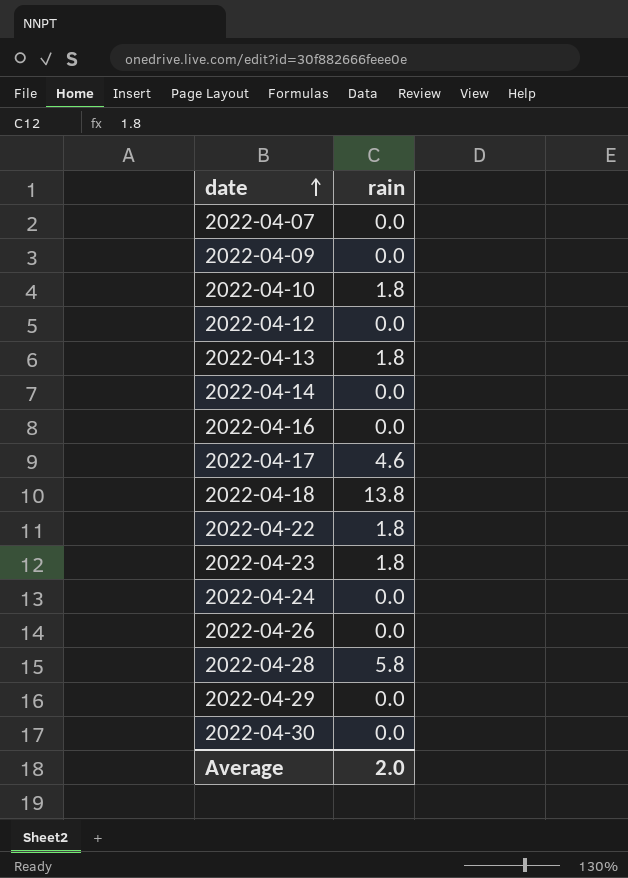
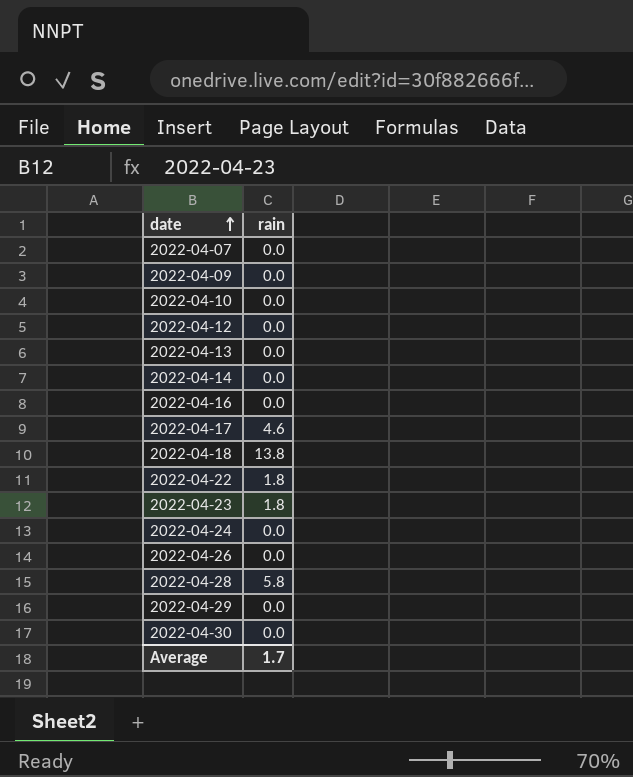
2022-04-10 | rain: 1.8 -> 0.0
2022-04-13 | rain: 1.8 -> 0.0
Average | rain: 2.0 -> 1.7

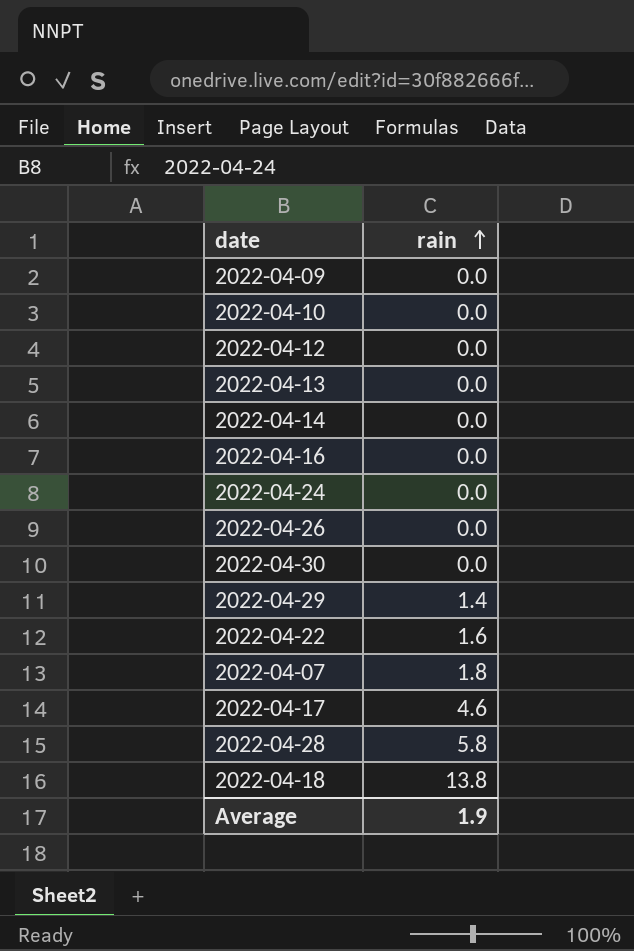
row order: date ascending -> rain ascending
row 2022-04-23: 1.8 -> none
2022-04-29 | rain: 0.0 -> 1.4
2022-04-22 | rain: 1.8 -> 1.6
2022-04-07 | rain: 0.0 -> 1.8
Average | rain: 1.7 -> 1.9

